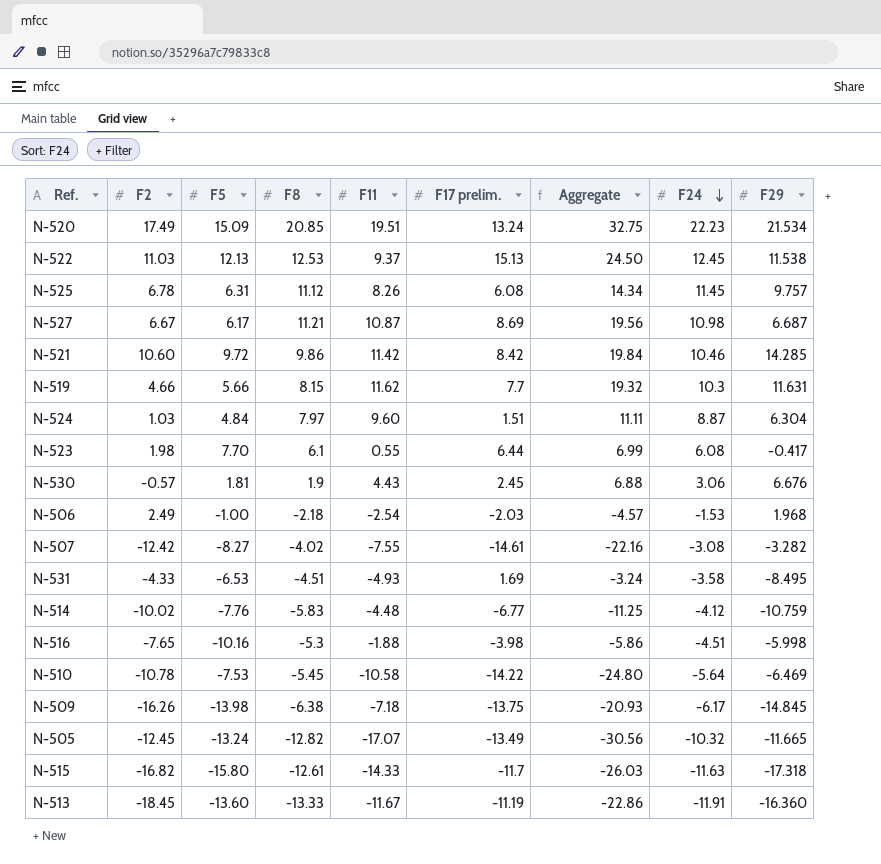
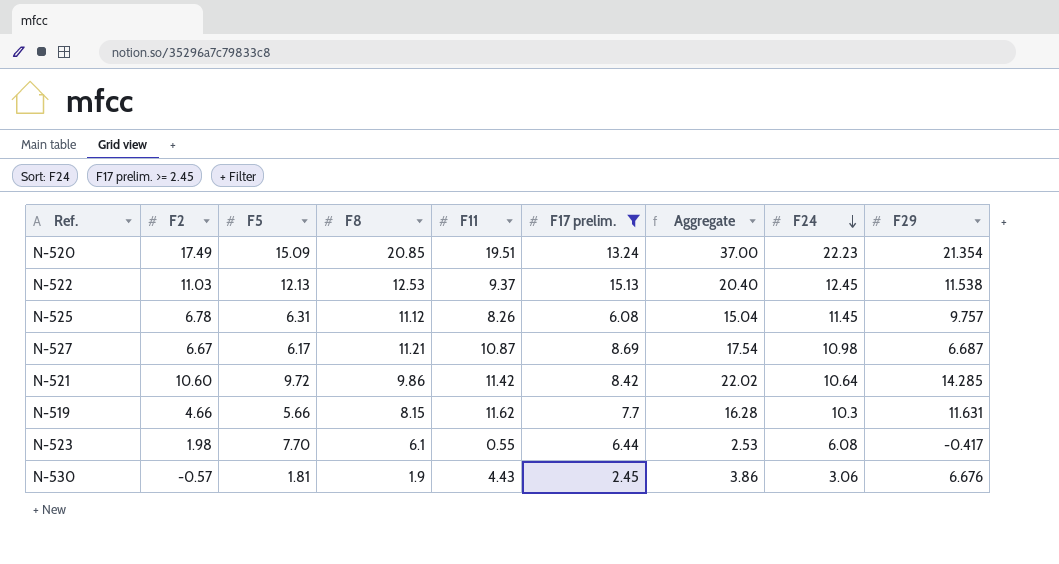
filter: none -> F17 prelim. >= 2.45
column Aggregate | formula: [F11] + [F17 prelim.] -> [F2] + [F11]
N-520 | F29: 21.534 -> 21.354
N-521 | F24: 10.46 -> 10.64

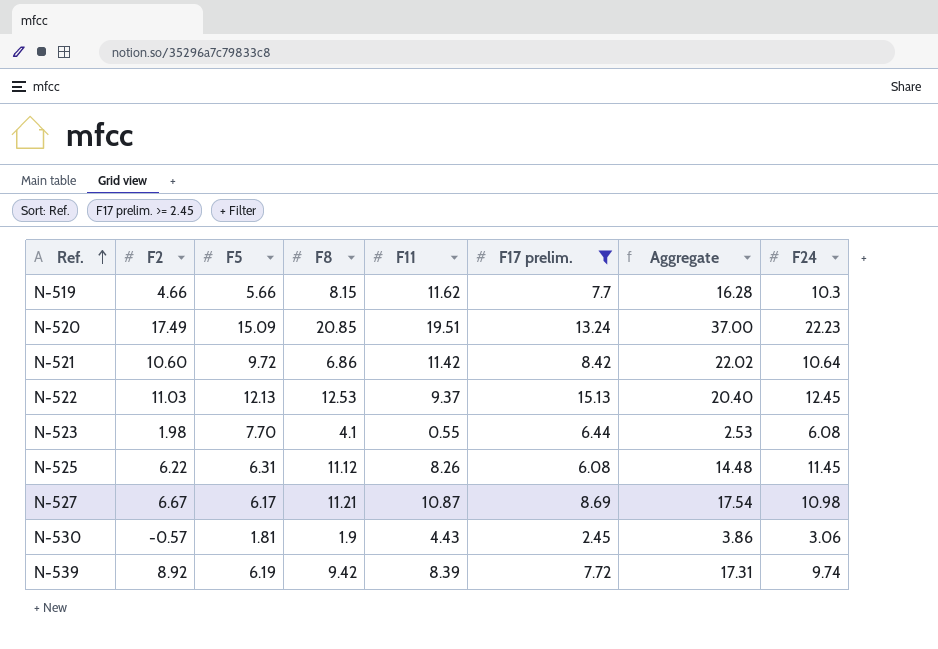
row order: F24 descending -> Ref. ascending
column F29 | position: 9 -> none
N-521 | F8: 9.86 -> 6.86
N-523 | F8: 6.1 -> 4.1
N-525 | F2: 6.78 -> 6.22
N-525 | Aggregate: 15.04 -> 14.48
row N-539: none -> 8.92 | 6.19 | 9.42 | 8.39 | 7.72 | 17.31 | 9.74

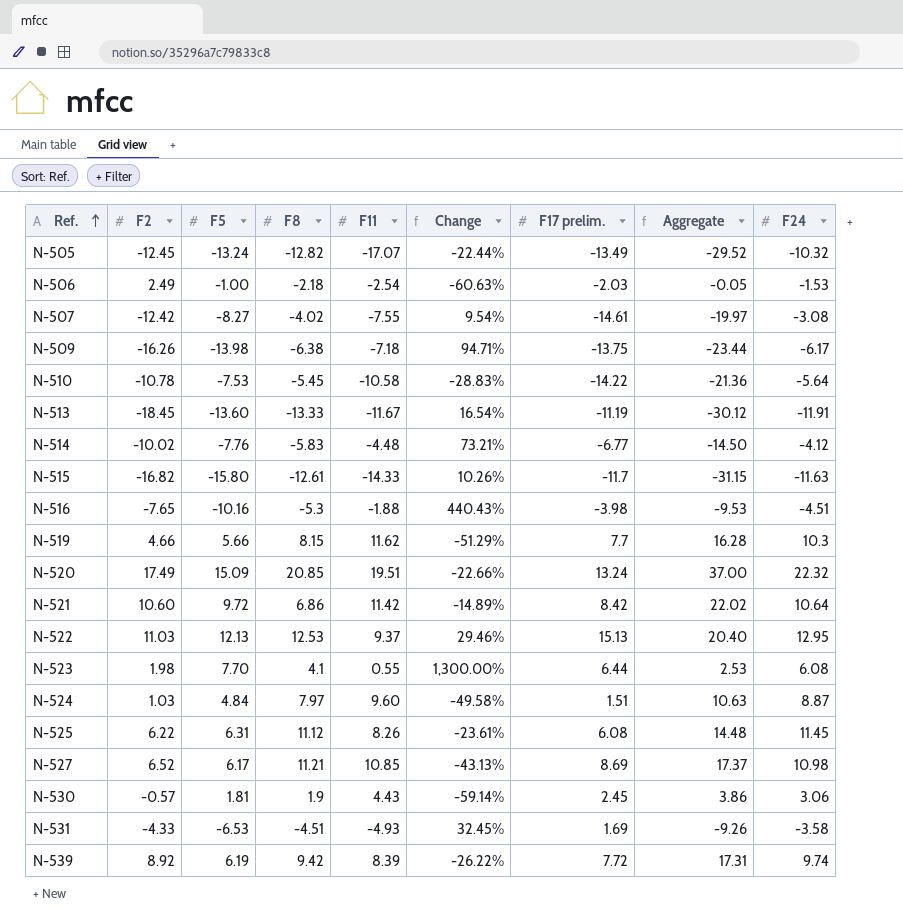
filter: F17 prelim. >= 2.45 -> none
column Change | formula: none -> ([F5] - [F11]) / [F11]
N-520 | F24: 22.23 -> 22.32
N-522 | F24: 12.45 -> 12.95
N-527 | F2: 6.67 -> 6.52
N-527 | F11: 10.87 -> 10.85
N-527 | Aggregate: 17.54 -> 17.37

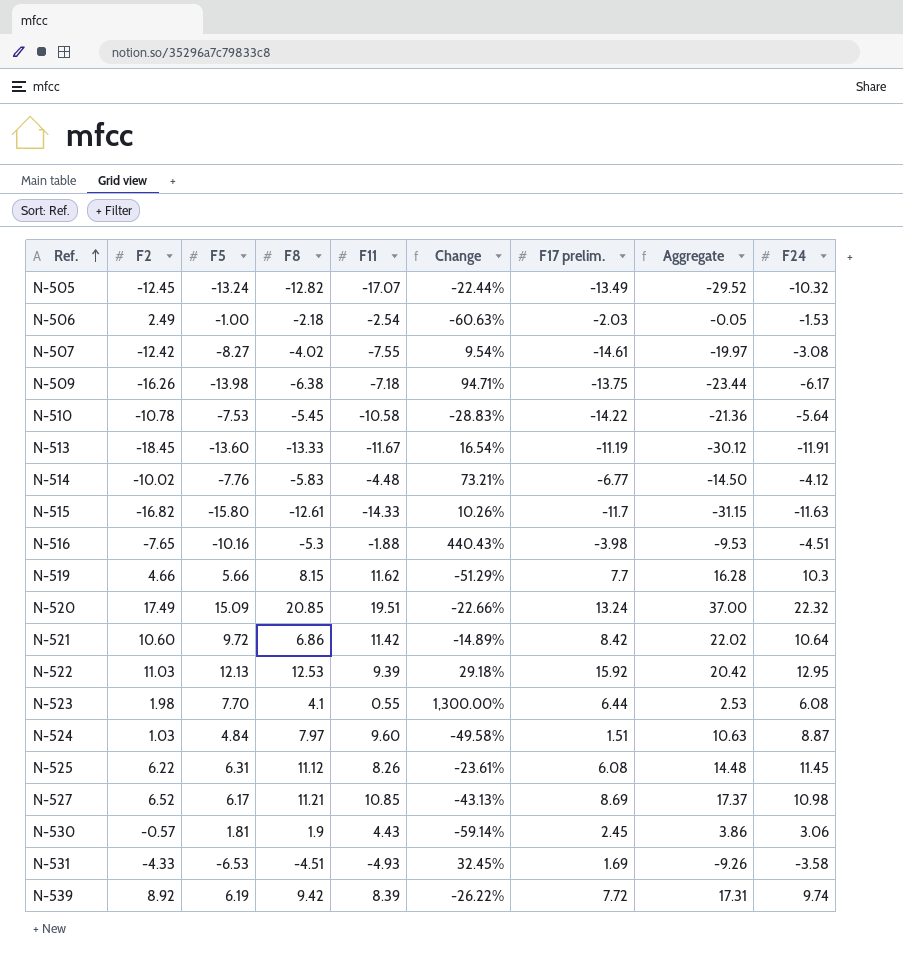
N-522 | F11: 9.37 -> 9.39
N-522 | Change: 29.46% -> 29.18%
N-522 | F17 prelim.: 15.13 -> 15.92
N-522 | Aggregate: 20.40 -> 20.42

